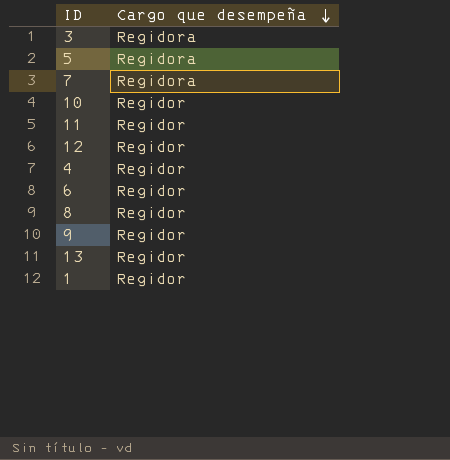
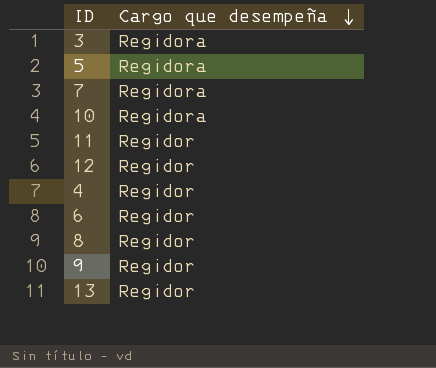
row 1: Regidor -> none
10 | Cargo que desempeña: Regidor -> Regidora

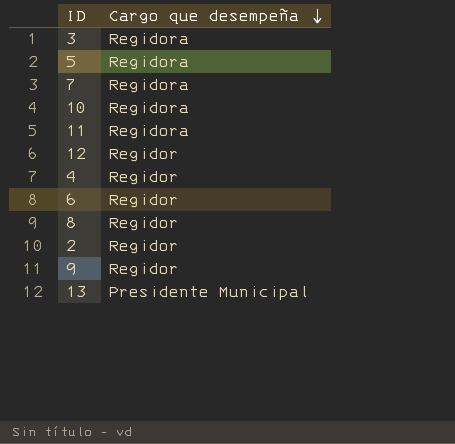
11 | Cargo que desempeña: Regidor -> Regidora
row 2: none -> Regidor
13 | Cargo que desempeña: Regidor -> Presidente Municipal

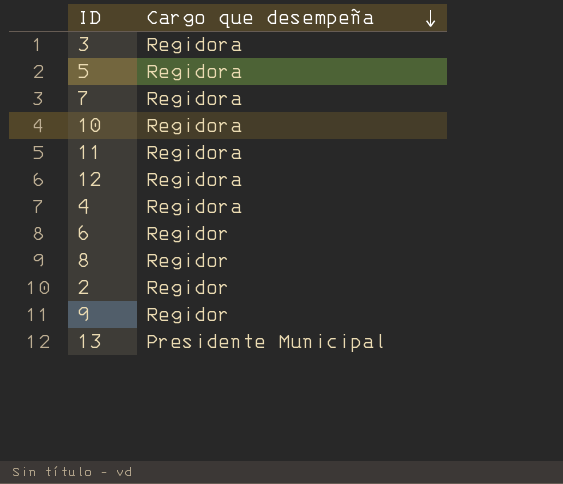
12 | Cargo que desempeña: Regidor -> Regidora
4 | Cargo que desempeña: Regidor -> Regidora

